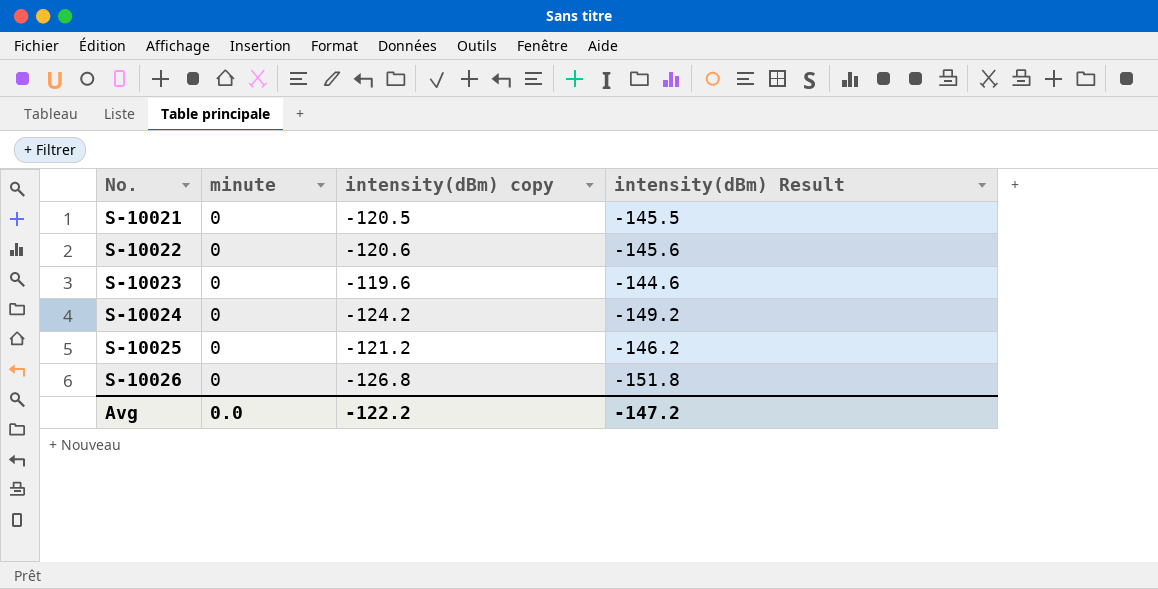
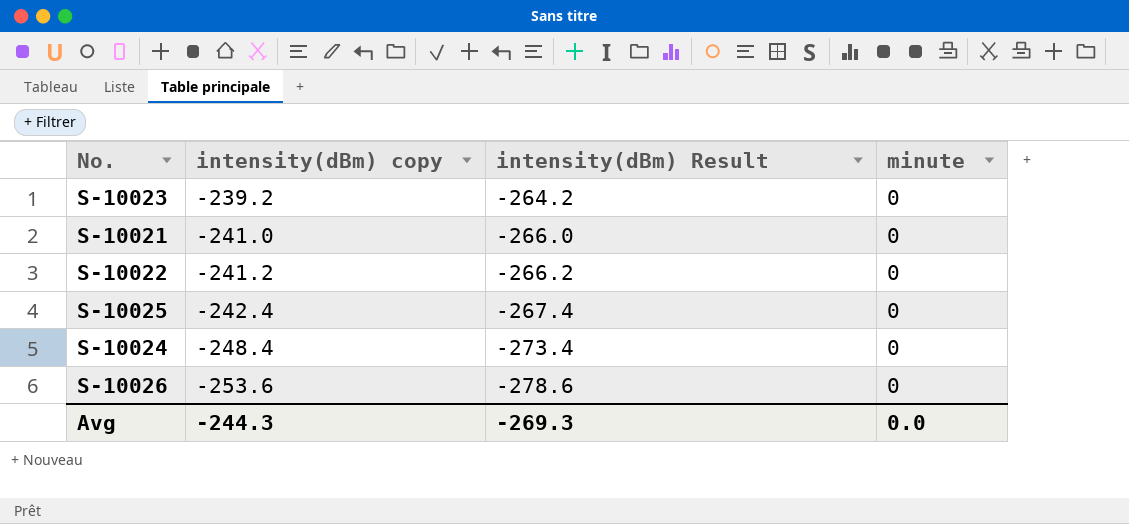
row order: No. ascending -> intensity(dBm) copy descending
column minute | position: 2 -> 4
S-10023 | intensity(dBm) copy: -119.6 -> -239.2
S-10023 | intensity(dBm) Result: -144.6 -> -264.2
S-10021 | intensity(dBm) copy: -120.5 -> -241.0
S-10021 | intensity(dBm) Result: -145.5 -> -266.0
S-10022 | intensity(dBm) copy: -120.6 -> -241.2
S-10022 | intensity(dBm) Result: -145.6 -> -266.2
S-10025 | intensity(dBm) copy: -121.2 -> -242.4
S-10025 | intensity(dBm) Result: -146.2 -> -267.4
S-10024 | intensity(dBm) copy: -124.2 -> -248.4
S-10024 | intensity(dBm) Result: -149.2 -> -273.4
S-10026 | intensity(dBm) copy: -126.8 -> -253.6
S-10026 | intensity(dBm) Result: -151.8 -> -278.6
Avg | intensity(dBm) copy: -122.2 -> -244.3
Avg | intensity(dBm) Result: -147.2 -> -269.3

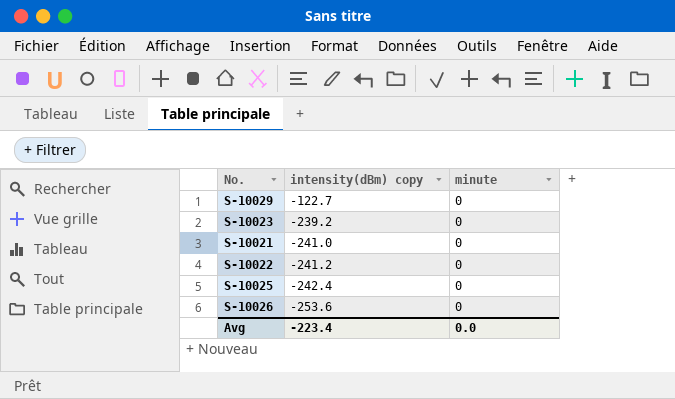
column intensity(dBm) Result | formula: [intensity(dBm) copy] - 25 -> none
row S-10024: -248.4 | -273.4 | 0 -> none
row S-10029: none -> -122.7 | 0
Avg | intensity(dBm) copy: -244.3 -> -223.4

